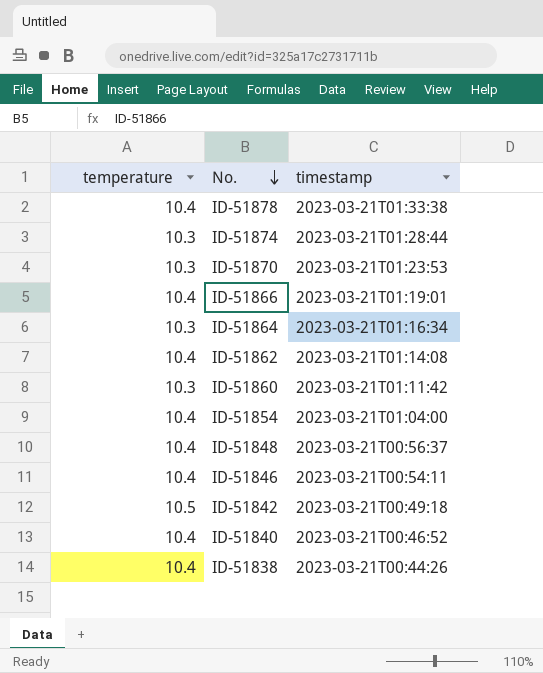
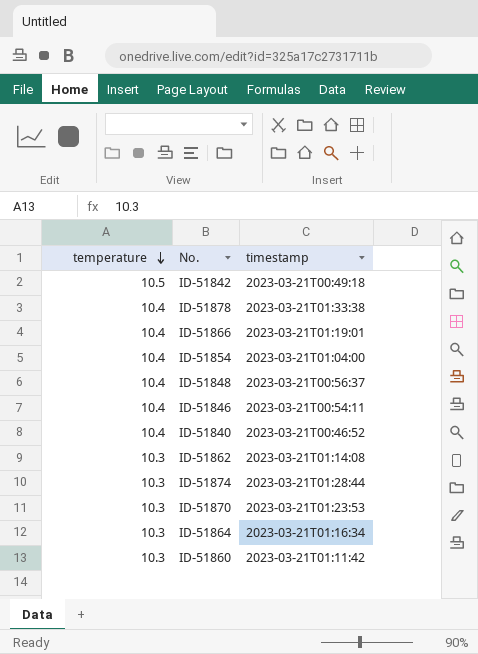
row order: No. descending -> temperature descending
row ID-51838: 10.4 | 2023-03-21T00:44:26 -> none
ID-51862 | temperature: 10.4 -> 10.3

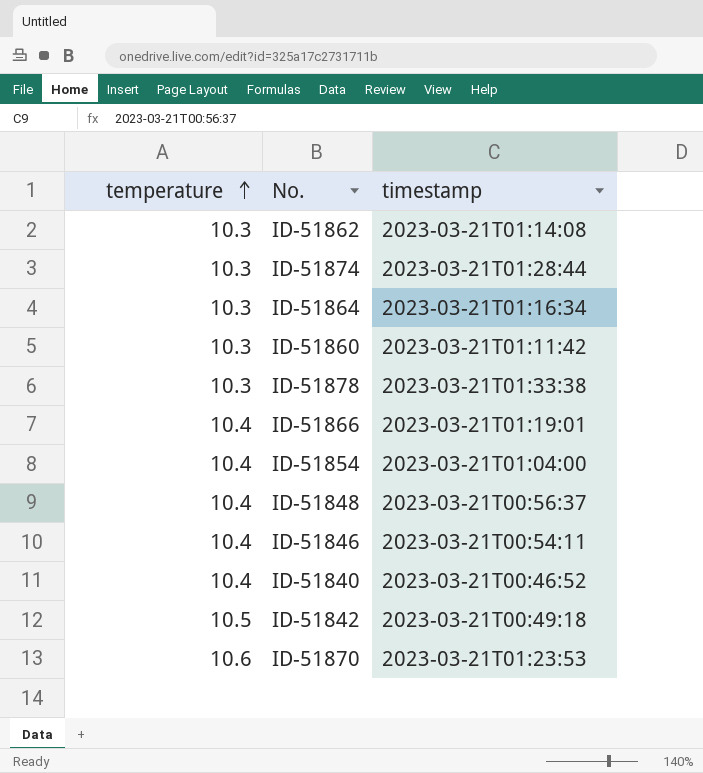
row order: temperature descending -> temperature ascending
ID-51878 | temperature: 10.4 -> 10.3
ID-51870 | temperature: 10.3 -> 10.6

